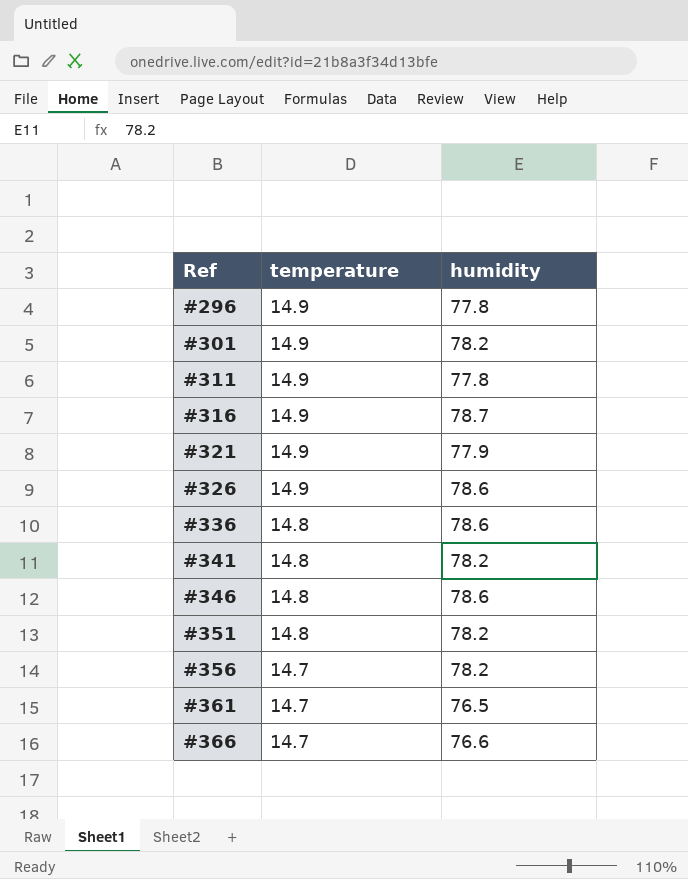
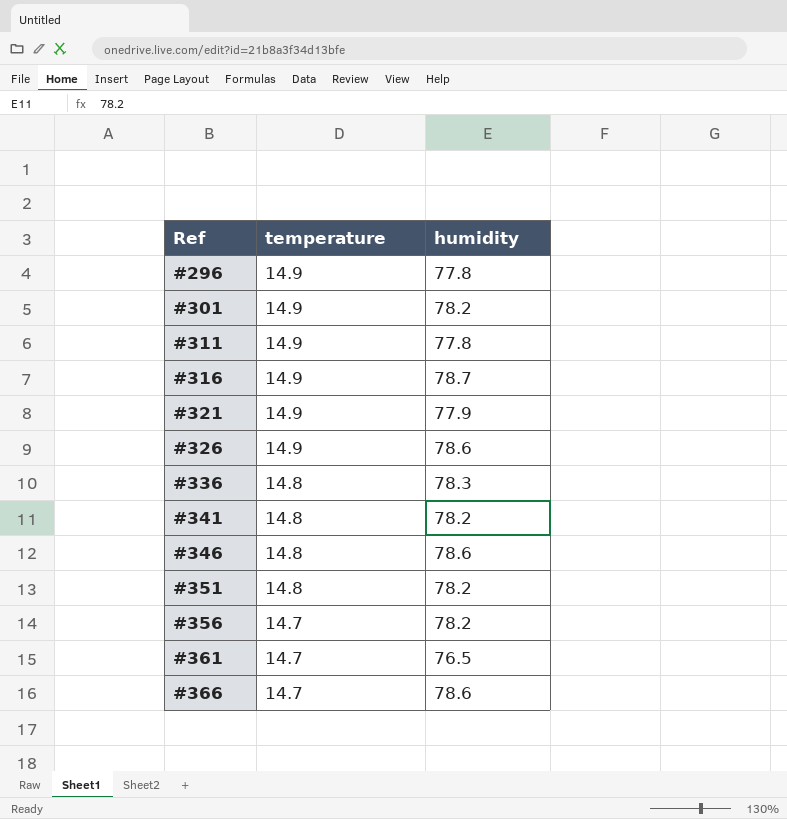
#336 | humidity: 78.6 -> 78.3
#366 | humidity: 76.6 -> 78.6

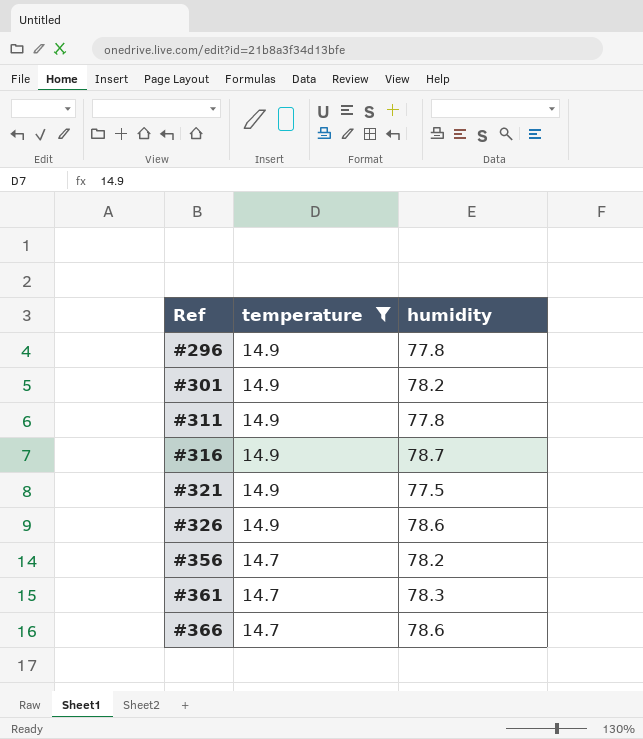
filter: none -> temperature != 14.8
#321 | humidity: 77.9 -> 77.5
#361 | humidity: 76.5 -> 78.3

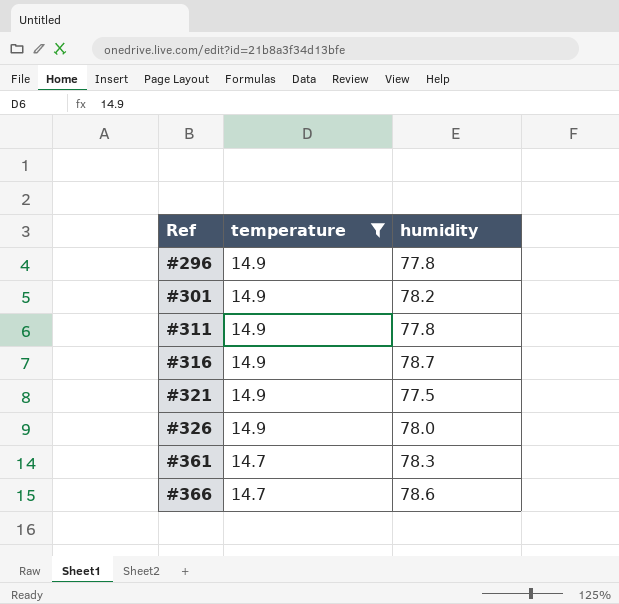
row #356: 14.7 | 78.2 -> none
#326 | humidity: 78.6 -> 78.0

